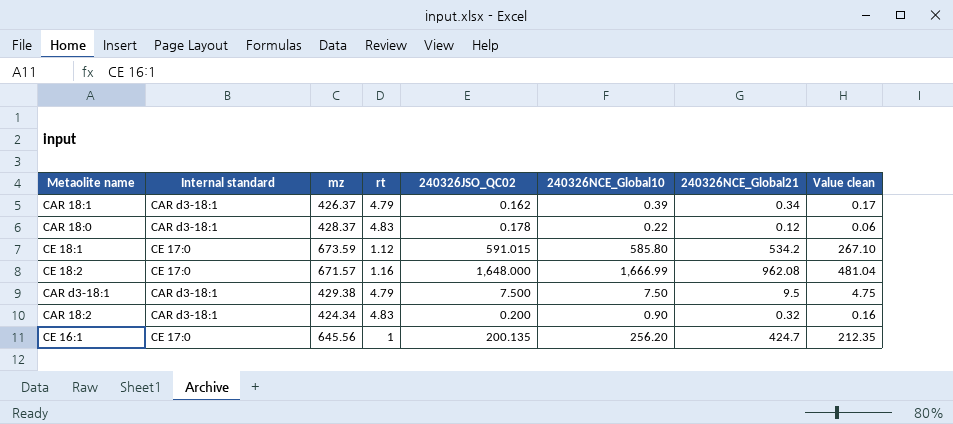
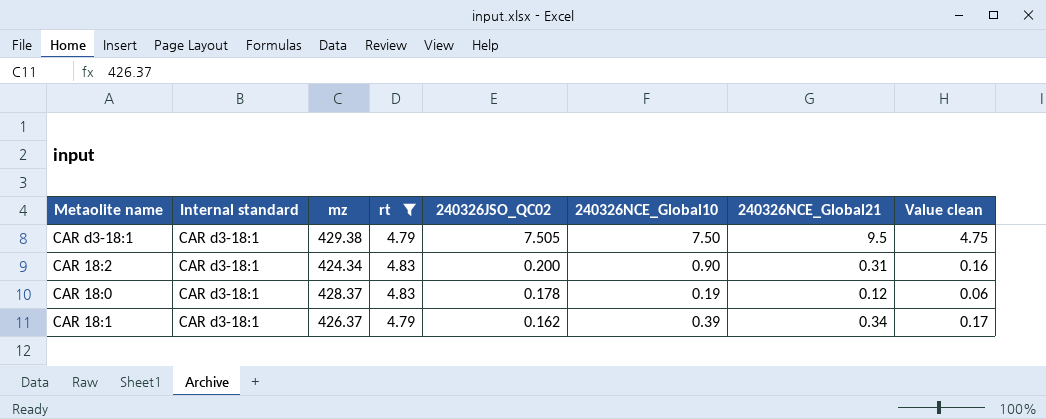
filter: none -> rt >= 4.79
row order: none -> 240326JSO_QC02 descending
CAR d3-18:1 | 240326JSO_QC02: 7.500 -> 7.505
CAR 18:2 | 240326NCE_Global21: 0.32 -> 0.31
CAR 18:0 | 240326NCE_Global10: 0.22 -> 0.19

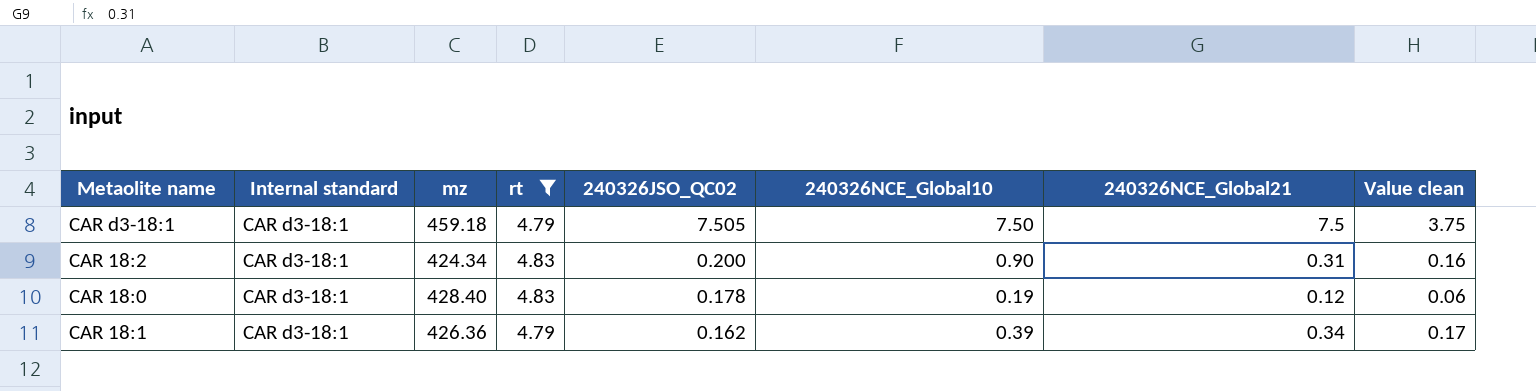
CAR d3-18:1 | mz: 429.38 -> 459.18
CAR d3-18:1 | 240326NCE_Global21: 9.5 -> 7.5
CAR d3-18:1 | Value clean: 4.75 -> 3.75
CAR 18:0 | mz: 428.37 -> 428.40
CAR 18:1 | mz: 426.37 -> 426.36

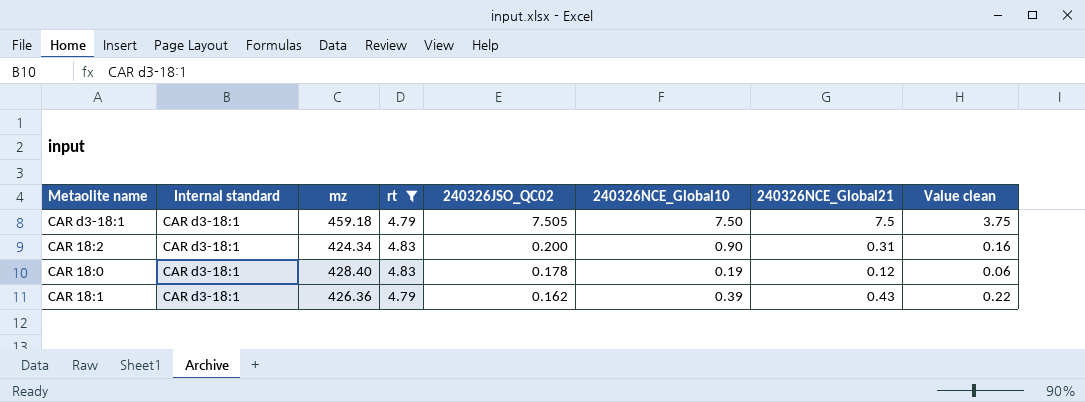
CAR 18:1 | 240326NCE_Global21: 0.34 -> 0.43
CAR 18:1 | Value clean: 0.17 -> 0.22

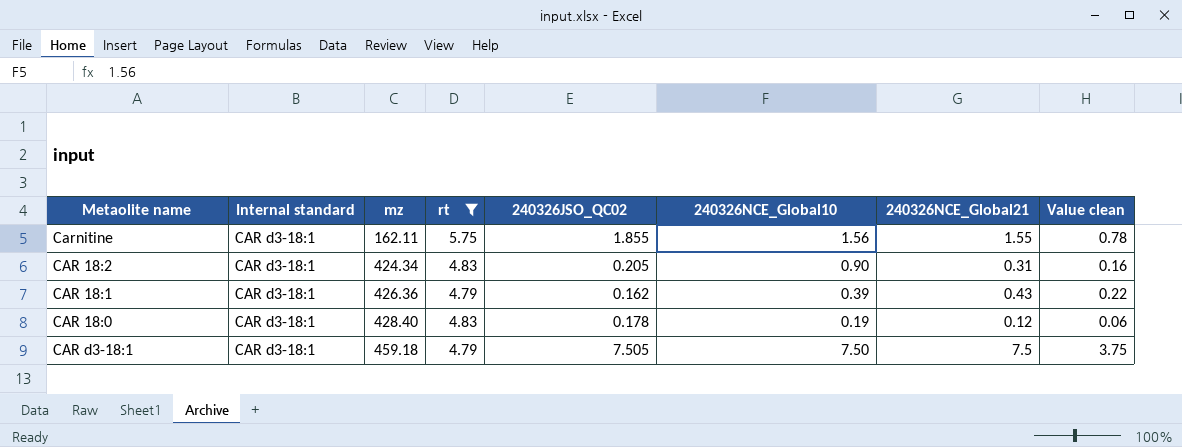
row order: 240326JSO_QC02 descending -> mz ascending
row Carnitine: none -> CAR d3-18:1 | 162.11 | 5.75 | 1.855 | 1.56 | 1.55 | 0.78
CAR 18:2 | 240326JSO_QC02: 0.200 -> 0.205

